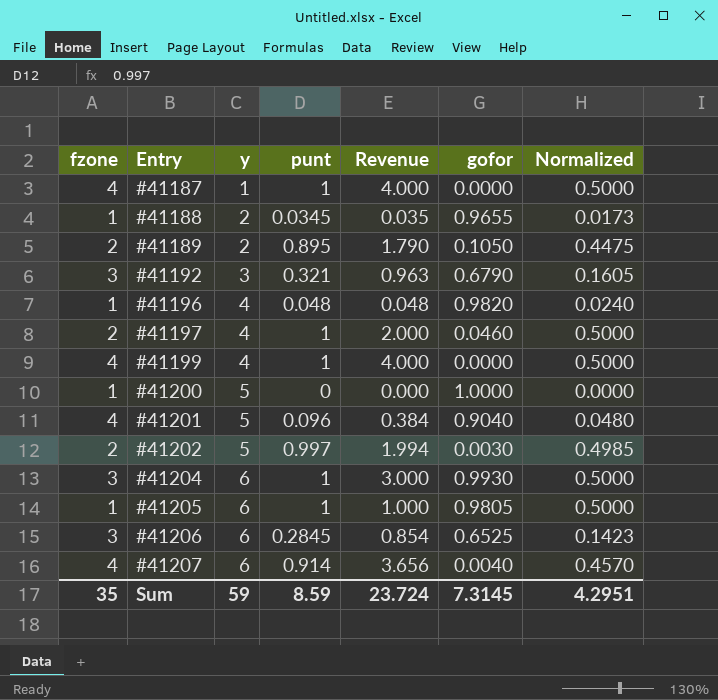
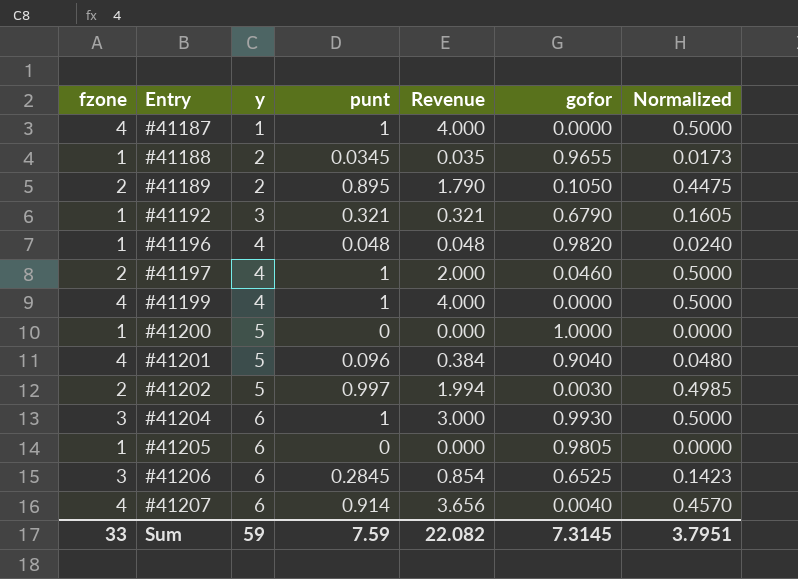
#41192 | fzone: 3 -> 1
#41192 | Revenue: 0.963 -> 0.321
#41205 | punt: 1 -> 0
#41205 | Revenue: 1.000 -> 0.000
#41205 | Normalized: 0.5000 -> 0.0000
Sum | fzone: 35 -> 33
Sum | punt: 8.59 -> 7.59
Sum | Revenue: 23.724 -> 22.082
Sum | Normalized: 4.2951 -> 3.7951

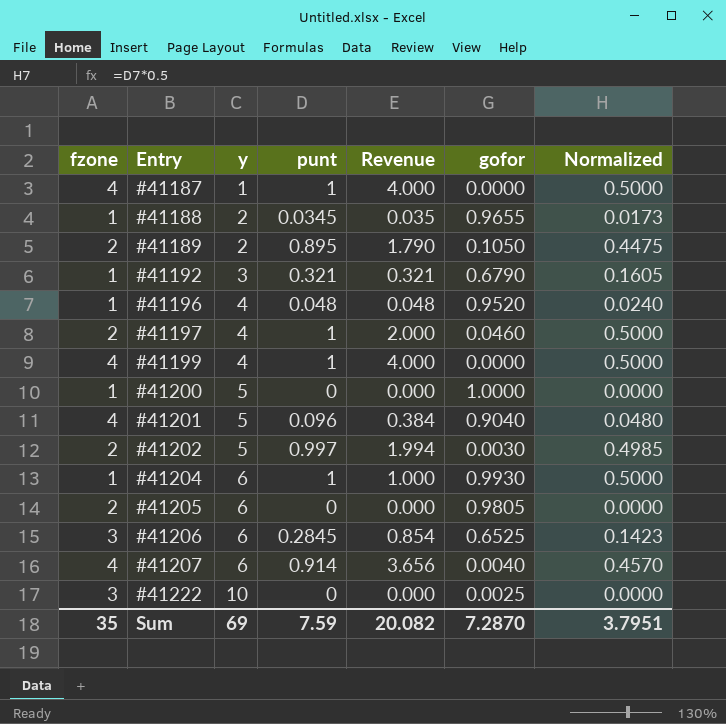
#41196 | gofor: 0.9820 -> 0.9520
#41204 | fzone: 3 -> 1
#41204 | Revenue: 3.000 -> 1.000
#41205 | fzone: 1 -> 2
row #41222: none -> 3 | 10 | 0 | 0.000 | 0.0025 | 0.0000
Sum | fzone: 33 -> 35
Sum | y: 59 -> 69
Sum | Revenue: 22.082 -> 20.082
Sum | gofor: 7.3145 -> 7.2870

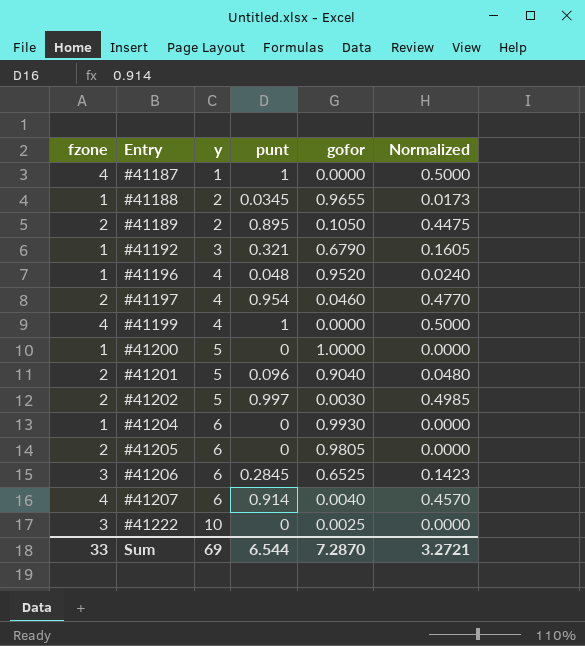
column Revenue | formula: [fzone] * [punt] -> none
#41197 | punt: 1 -> 0.954
#41197 | Normalized: 0.5000 -> 0.4770
#41201 | fzone: 4 -> 2
#41204 | punt: 1 -> 0
#41204 | Normalized: 0.5000 -> 0.0000
Sum | fzone: 35 -> 33
Sum | punt: 7.59 -> 6.544
Sum | Normalized: 3.7951 -> 3.2721

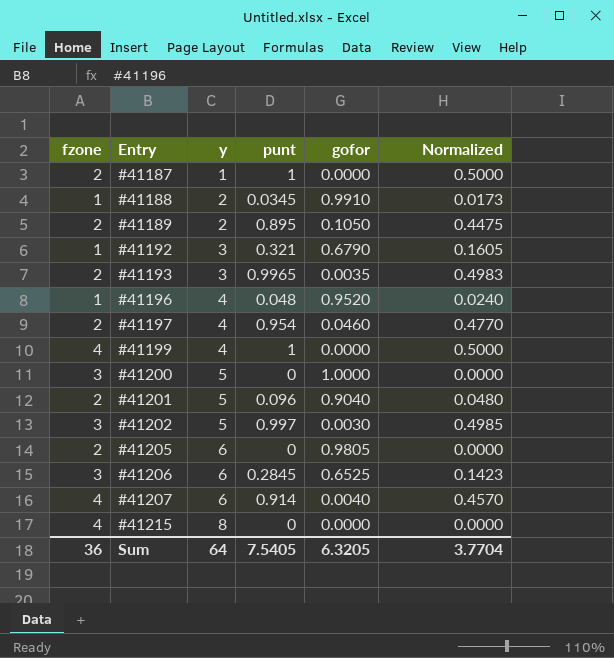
row #41204: 1 | 6 | 0 | 0.9930 | 0.0000 -> none
row #41222: 3 | 10 | 0 | 0.0025 | 0.0000 -> none
#41187 | fzone: 4 -> 2
#41188 | gofor: 0.9655 -> 0.9910
row #41193: none -> 2 | 3 | 0.9965 | 0.0035 | 0.4983
#41200 | fzone: 1 -> 3
#41202 | fzone: 2 -> 3
row #41215: none -> 4 | 8 | 0 | 0.0000 | 0.0000
Sum | fzone: 33 -> 36
Sum | y: 69 -> 64
Sum | punt: 6.544 -> 7.5405
Sum | gofor: 7.2870 -> 6.3205
Sum | Normalized: 3.2721 -> 3.7704

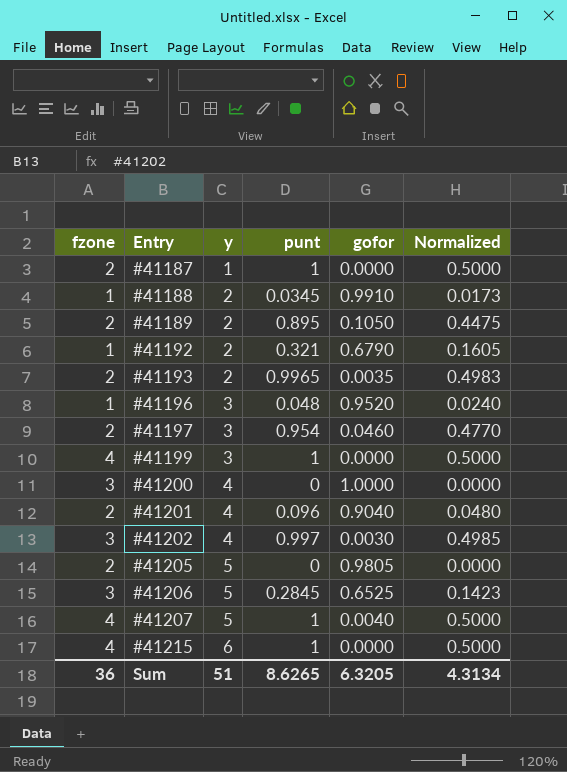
#41192 | y: 3 -> 2
#41193 | y: 3 -> 2
#41196 | y: 4 -> 3
#41197 | y: 4 -> 3
#41199 | y: 4 -> 3
#41200 | y: 5 -> 4
#41201 | y: 5 -> 4
#41202 | y: 5 -> 4
#41205 | y: 6 -> 5
#41206 | y: 6 -> 5
#41207 | y: 6 -> 5
#41207 | punt: 0.914 -> 1
#41207 | Normalized: 0.4570 -> 0.5000
#41215 | y: 8 -> 6
#41215 | punt: 0 -> 1
#41215 | Normalized: 0.0000 -> 0.5000
Sum | y: 64 -> 51
Sum | punt: 7.5405 -> 8.6265
Sum | Normalized: 3.7704 -> 4.3134

